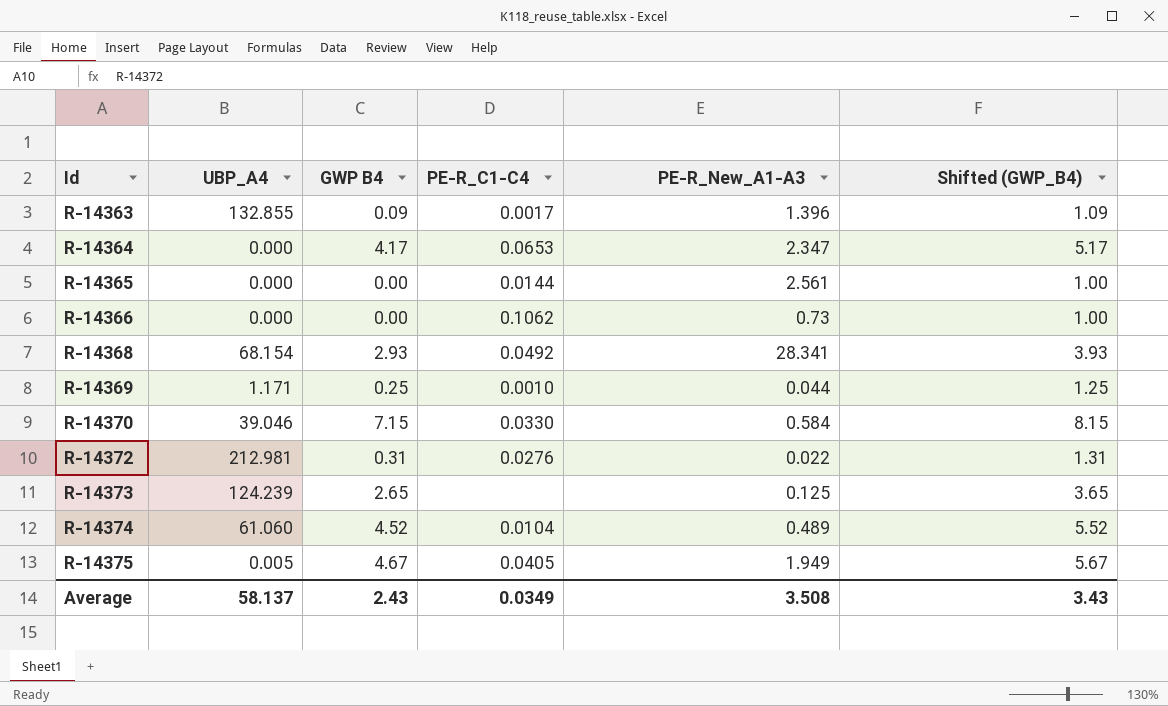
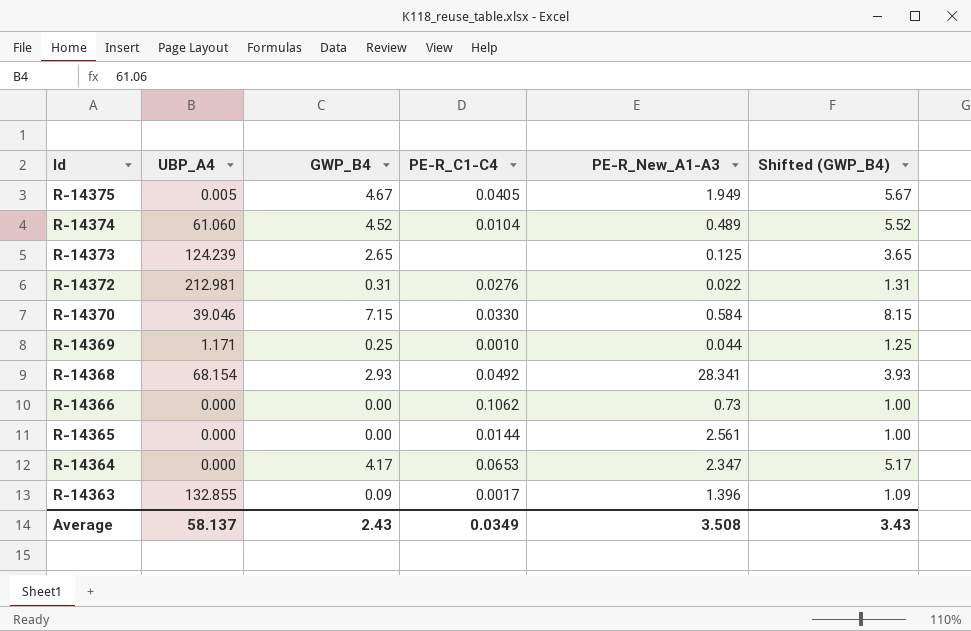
row order: Id ascending -> Id descending
column name: GWP B4 -> GWP_B4

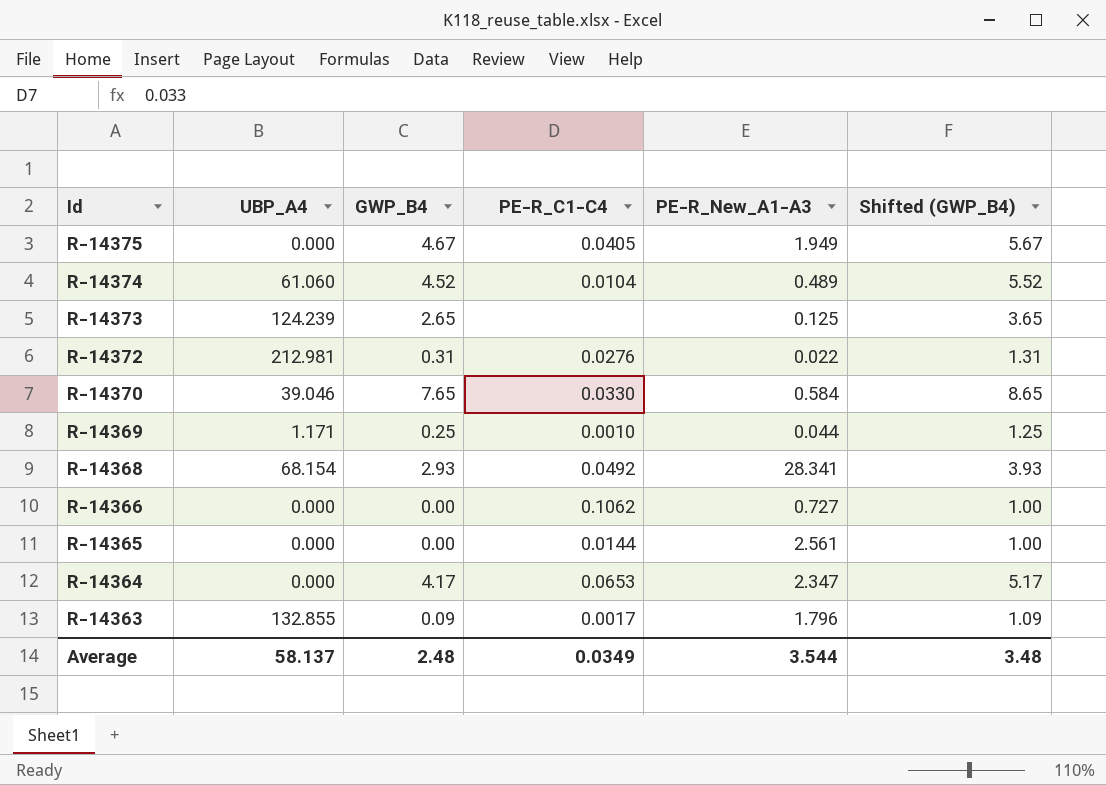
R-14375 | UBP_A4: 0.005 -> 0.000
R-14370 | GWP_B4: 7.15 -> 7.65
R-14370 | Shifted (GWP_B4): 8.15 -> 8.65
R-14366 | PE-R_New_A1-A3: 0.73 -> 0.727
R-14363 | PE-R_New_A1-A3: 1.396 -> 1.796
Average | GWP_B4: 2.43 -> 2.48
Average | PE-R_New_A1-A3: 3.508 -> 3.544
Average | Shifted (GWP_B4): 3.43 -> 3.48

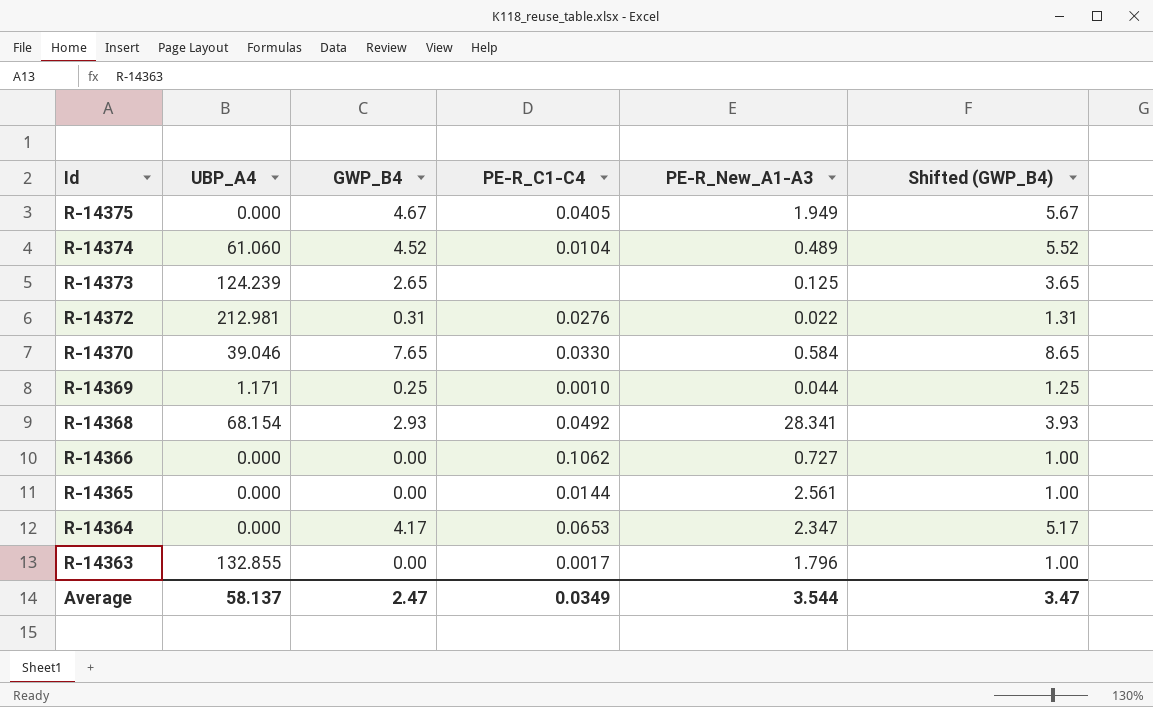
R-14363 | GWP_B4: 0.09 -> 0.00
R-14363 | Shifted (GWP_B4): 1.09 -> 1.00
Average | GWP_B4: 2.48 -> 2.47
Average | Shifted (GWP_B4): 3.48 -> 3.47

